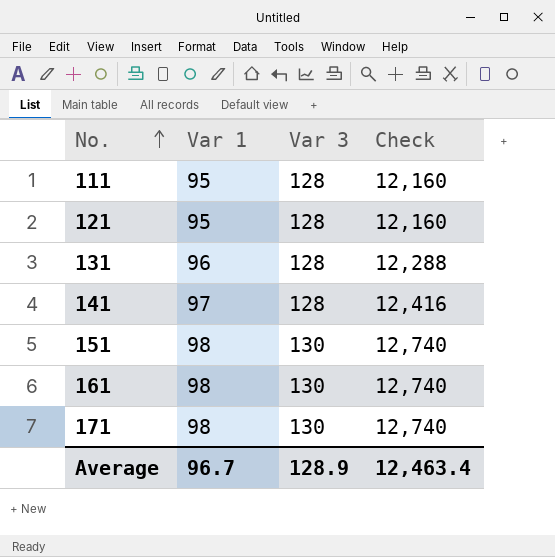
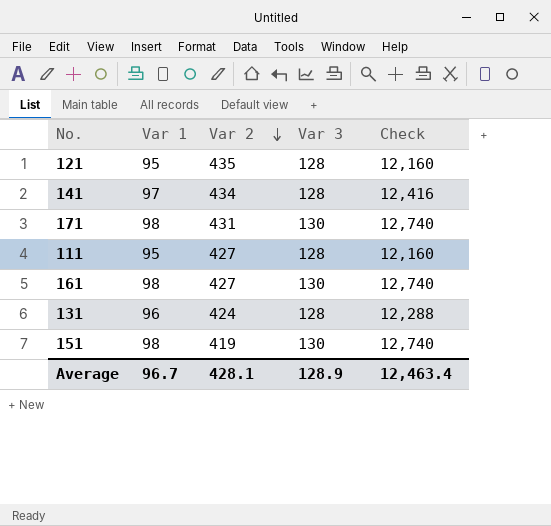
row order: No. ascending -> Var 2 descending
column Var 2 | position: none -> 3

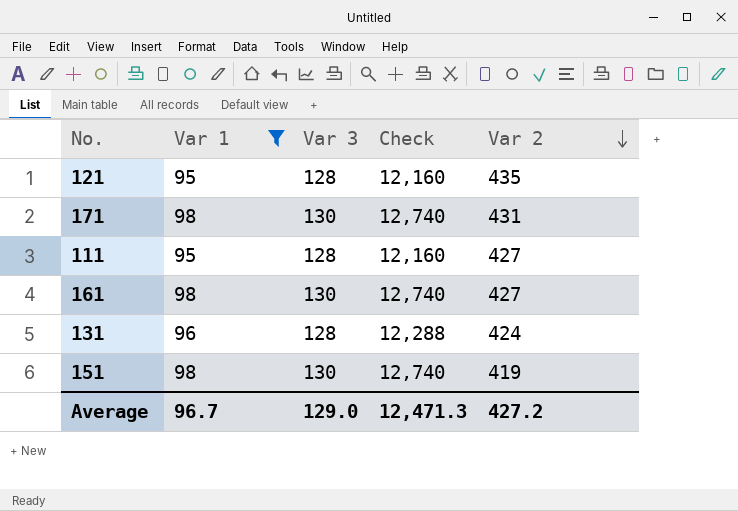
filter: none -> Var 1 != 97
column Var 2 | position: 3 -> 5
Average | Var 3: 128.9 -> 129.0
Average | Check: 12,463.4 -> 12,471.3
Average | Var 2: 428.1 -> 427.2

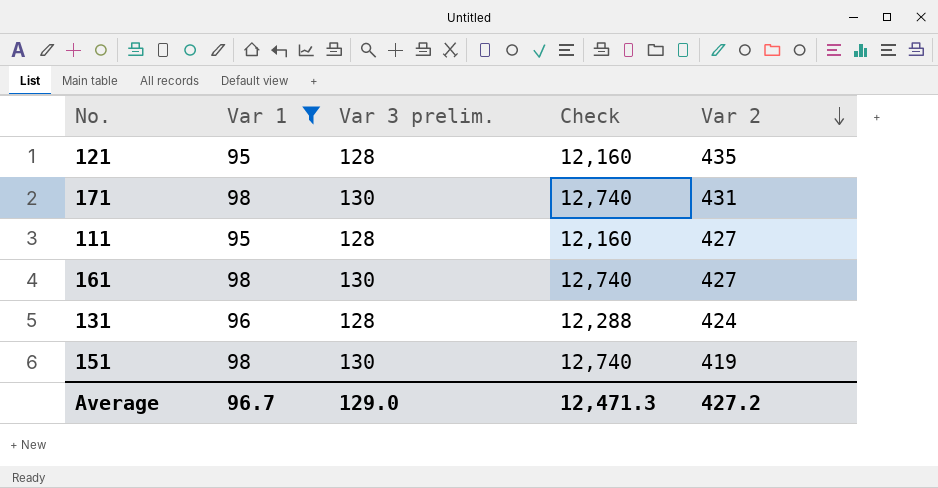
column name: Var 3 -> Var 3 prelim.

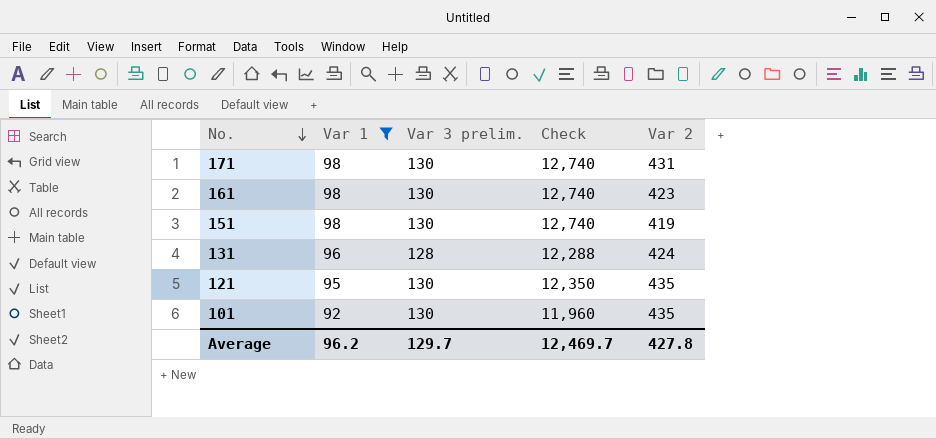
row order: Var 2 descending -> No. descending
row 111: 95 | 128 | 12,160 | 427 -> none
161 | Var 2: 427 -> 423
121 | Var 3 prelim.: 128 -> 130
121 | Check: 12,160 -> 12,350
row 101: none -> 92 | 130 | 11,960 | 435
Average | Var 1: 96.7 -> 96.2
Average | Var 3 prelim.: 129.0 -> 129.7
Average | Check: 12,471.3 -> 12,469.7
Average | Var 2: 427.2 -> 427.8

